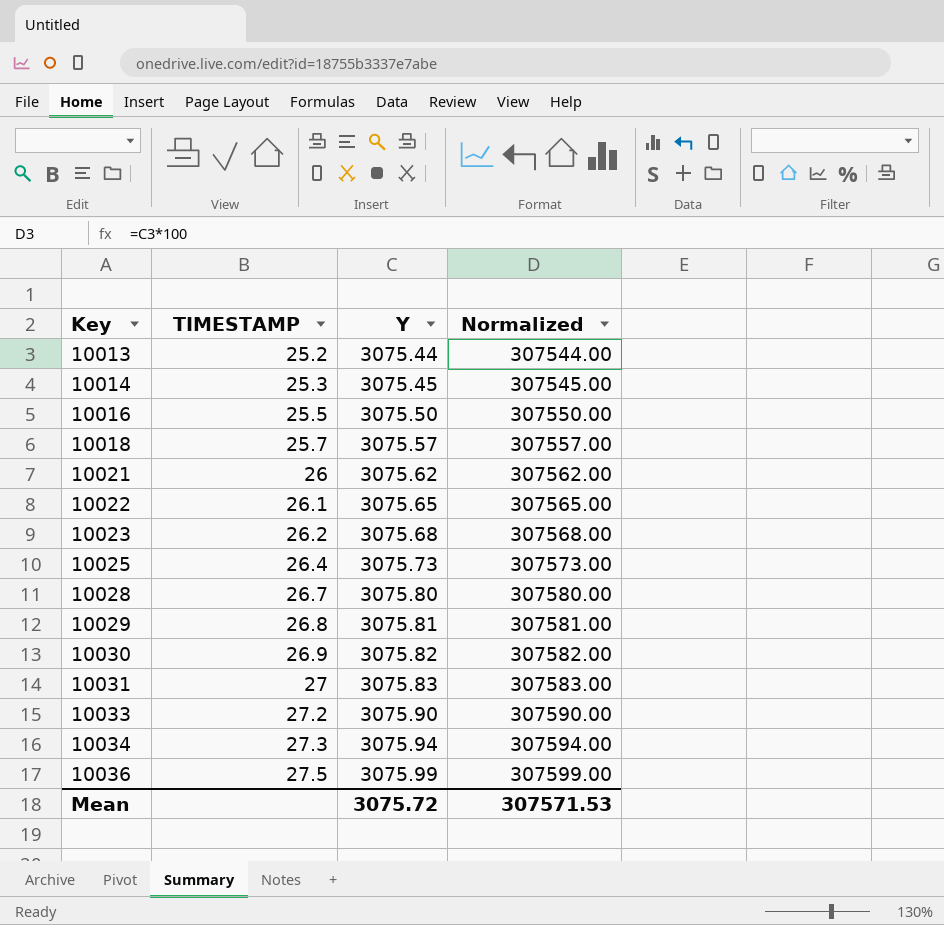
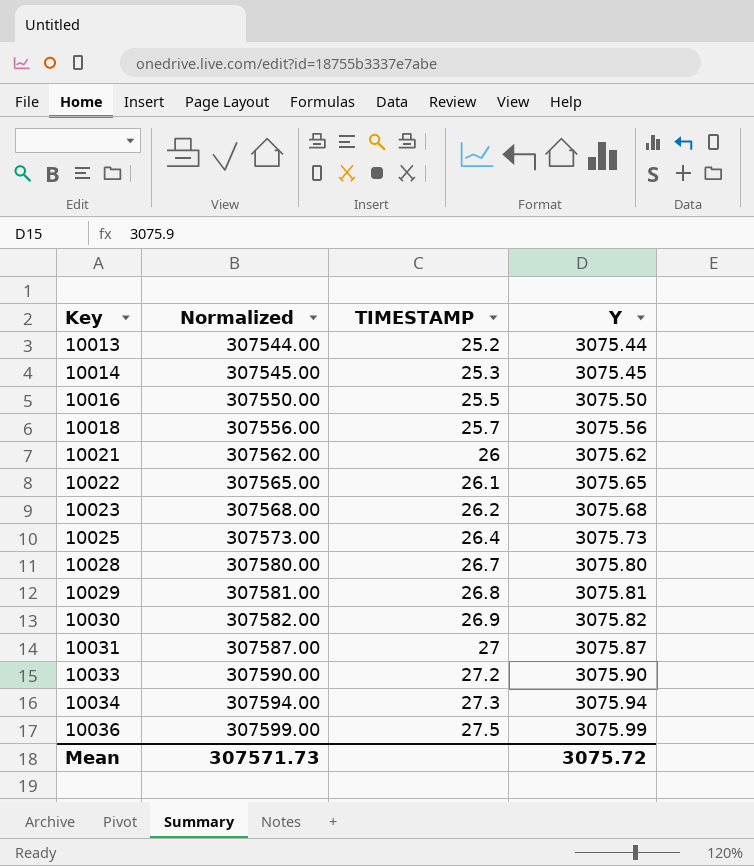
column Normalized | position: 4 -> 2
10018 | Normalized: 307557.00 -> 307556.00
10018 | Y: 3075.57 -> 3075.56
10031 | Normalized: 307583.00 -> 307587.00
10031 | Y: 3075.83 -> 3075.87
Mean | Normalized: 307571.53 -> 307571.73

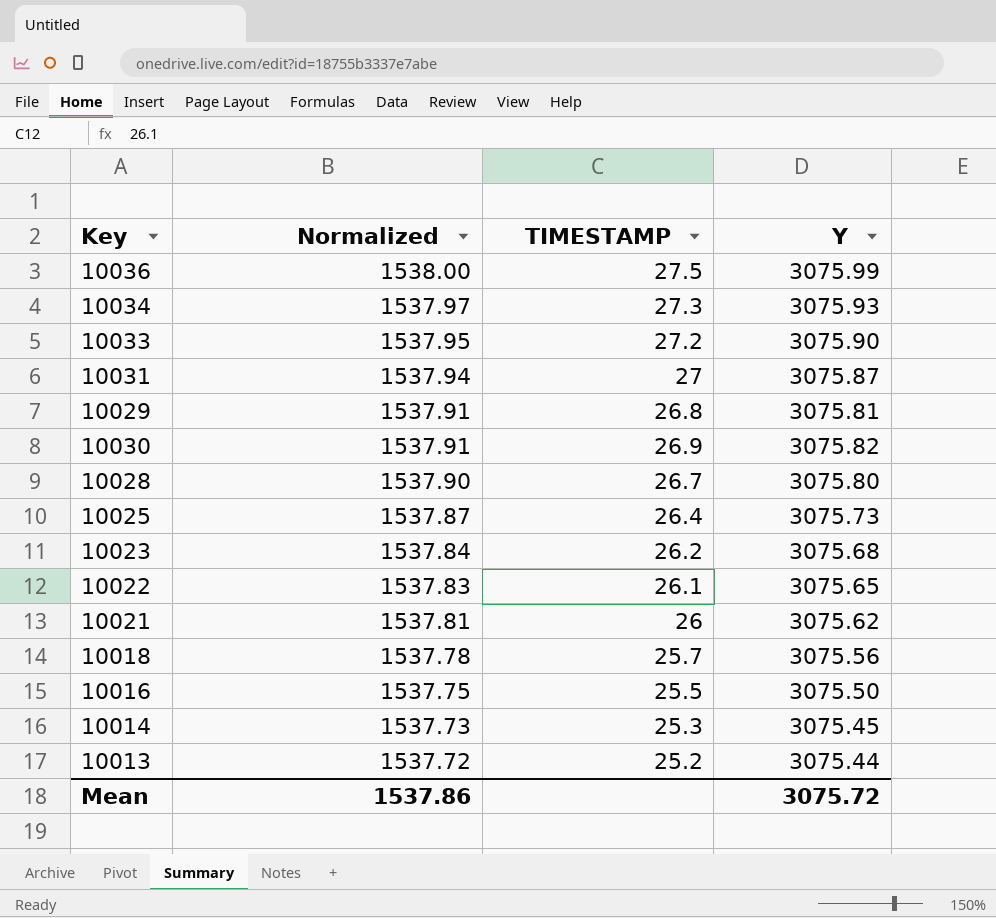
row order: Key ascending -> Normalized descending
column Normalized | formula: [Y] * 100 -> [Y] * 0.5
10034 | Y: 3075.94 -> 3075.93
Mean | Normalized: 307571.73 -> 1537.86

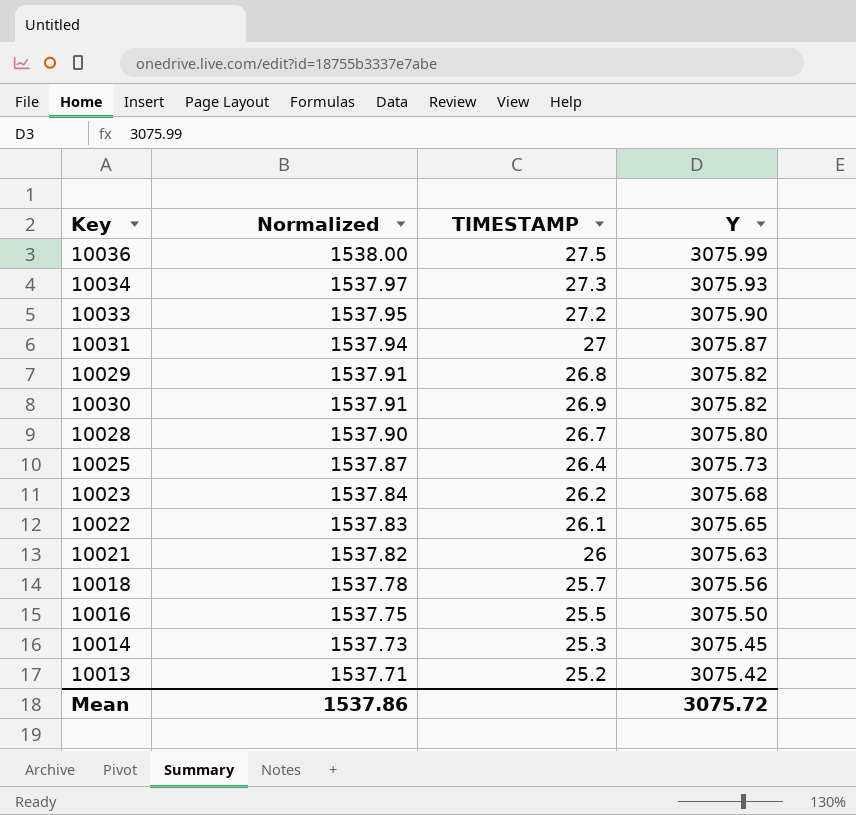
10029 | Y: 3075.81 -> 3075.82
10021 | Normalized: 1537.81 -> 1537.82
10021 | Y: 3075.62 -> 3075.63
10013 | Normalized: 1537.72 -> 1537.71
10013 | Y: 3075.44 -> 3075.42

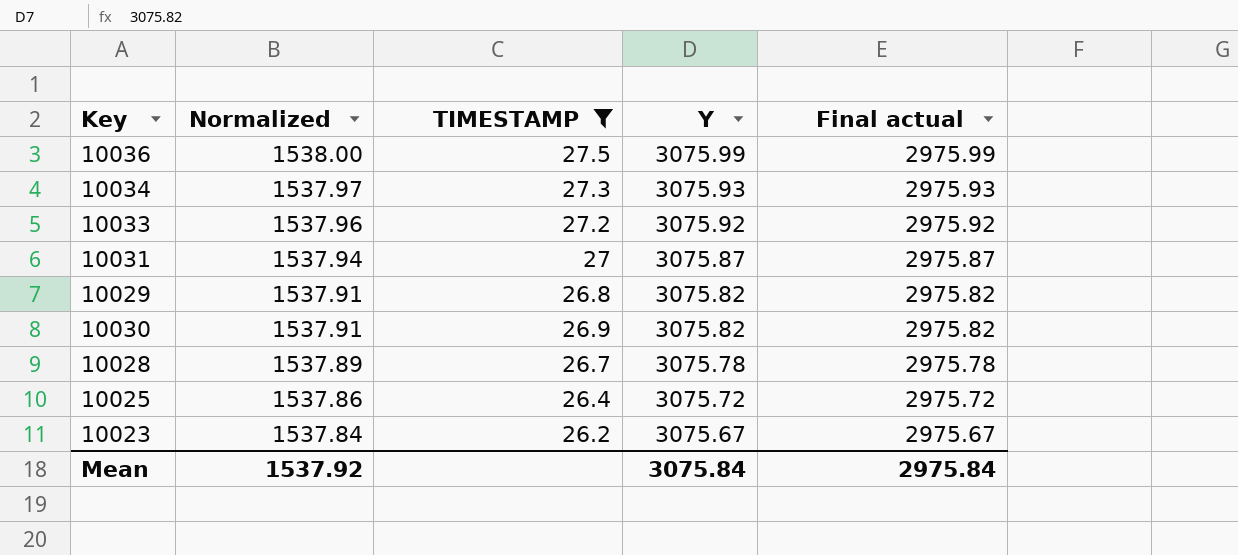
filter: none -> TIMESTAMP >= 26.2
column Final actual | formula: none -> [Y] - 100
10033 | Normalized: 1537.95 -> 1537.96
10033 | Y: 3075.90 -> 3075.92
10028 | Normalized: 1537.90 -> 1537.89
10028 | Y: 3075.80 -> 3075.78
10025 | Normalized: 1537.87 -> 1537.86
10025 | Y: 3075.73 -> 3075.72
10023 | Y: 3075.68 -> 3075.67
Mean | Normalized: 1537.86 -> 1537.92
Mean | Y: 3075.72 -> 3075.84

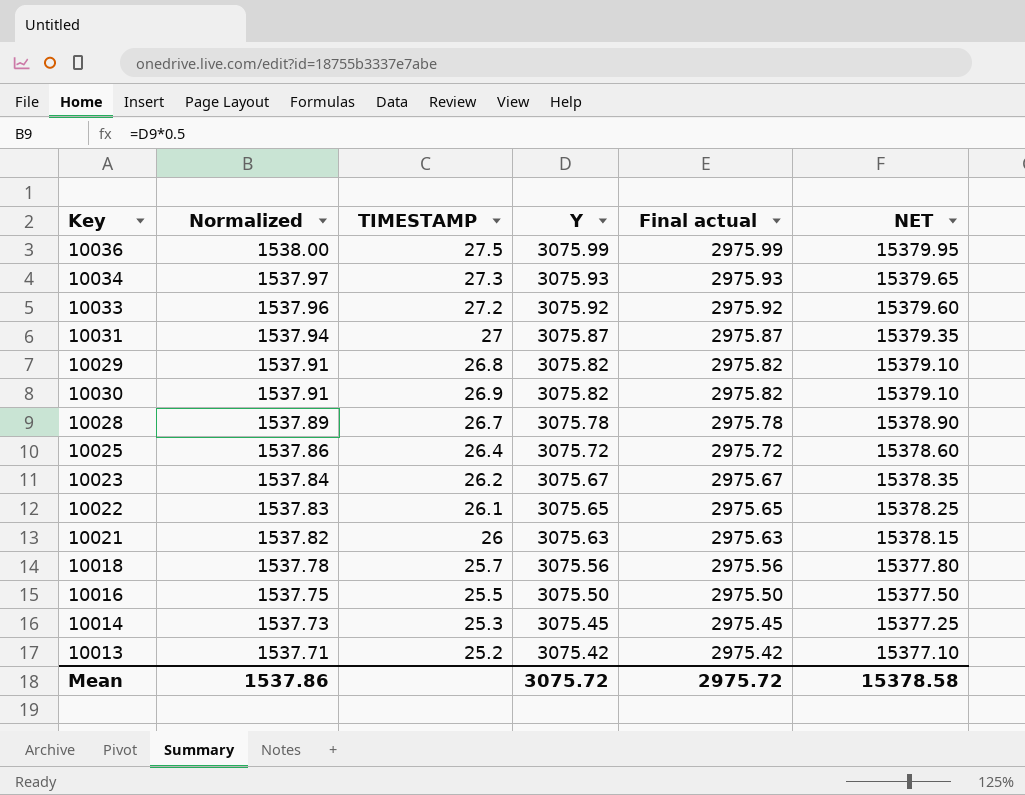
filter: TIMESTAMP >= 26.2 -> none
column NET | formula: none -> [Y] * 5
Mean | Normalized: 1537.92 -> 1537.86
Mean | Y: 3075.84 -> 3075.72
Mean | Final actual: 2975.84 -> 2975.72

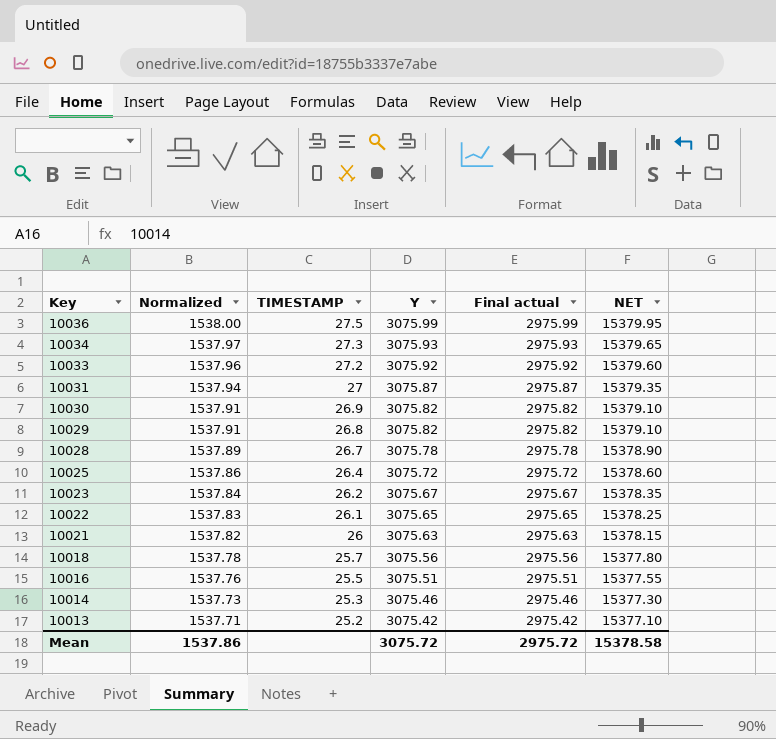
row order: Normalized descending -> Key descending
10016 | Normalized: 1537.75 -> 1537.76
10016 | Y: 3075.50 -> 3075.51
10016 | Final actual: 2975.50 -> 2975.51
10016 | NET: 15377.50 -> 15377.55
10014 | Y: 3075.45 -> 3075.46
10014 | Final actual: 2975.45 -> 2975.46
10014 | NET: 15377.25 -> 15377.30

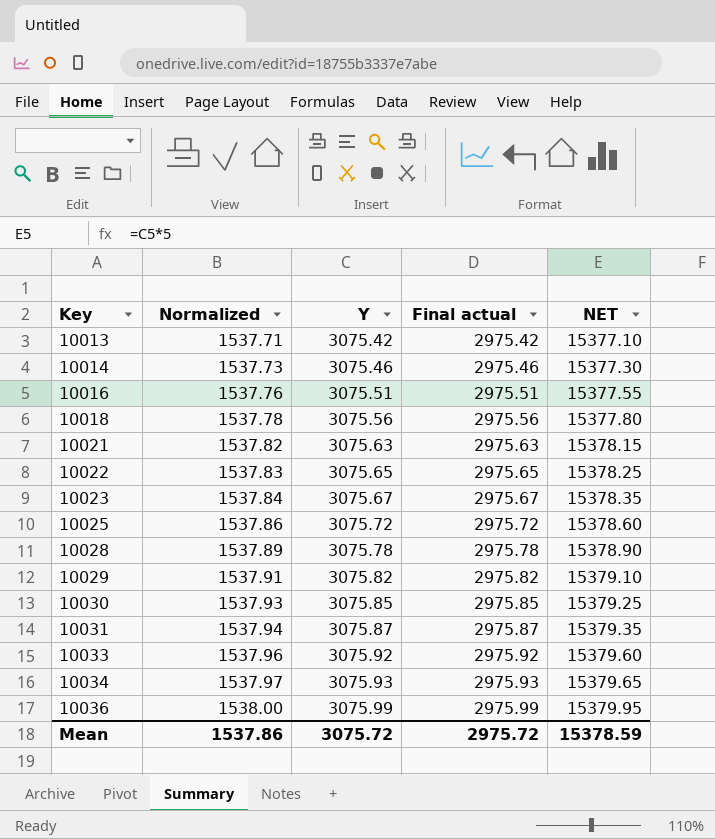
row order: Key descending -> Key ascending
column TIMESTAMP | position: 3 -> none
10030 | Normalized: 1537.91 -> 1537.93
10030 | Y: 3075.82 -> 3075.85
10030 | Final actual: 2975.82 -> 2975.85
10030 | NET: 15379.10 -> 15379.25
Mean | NET: 15378.58 -> 15378.59

